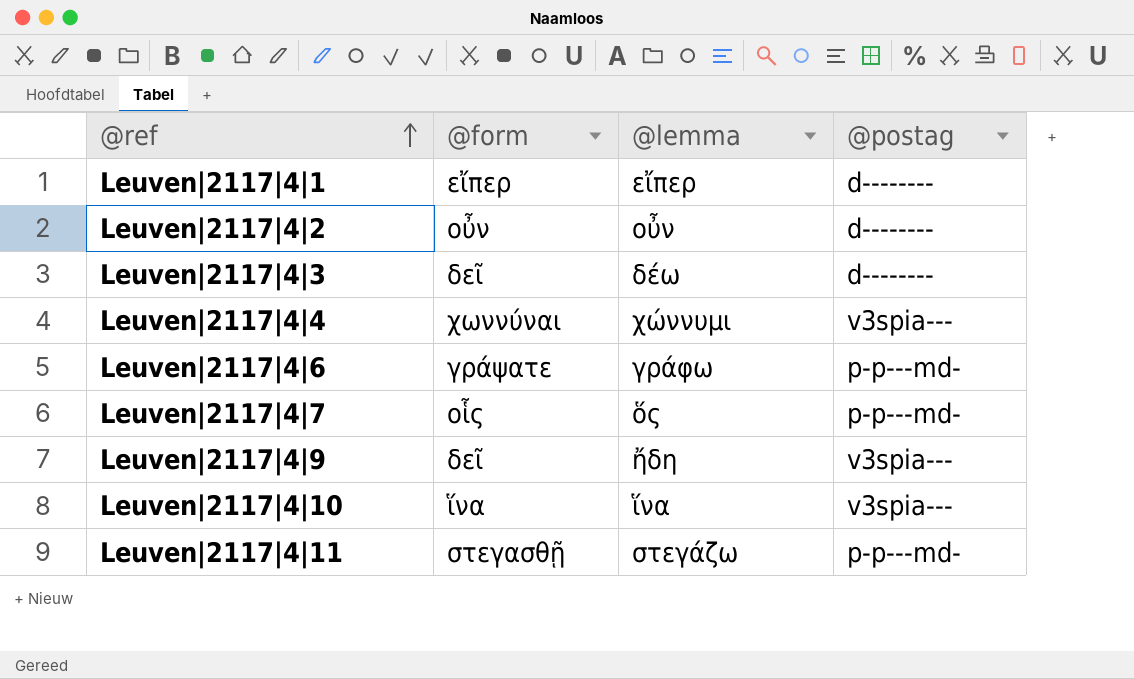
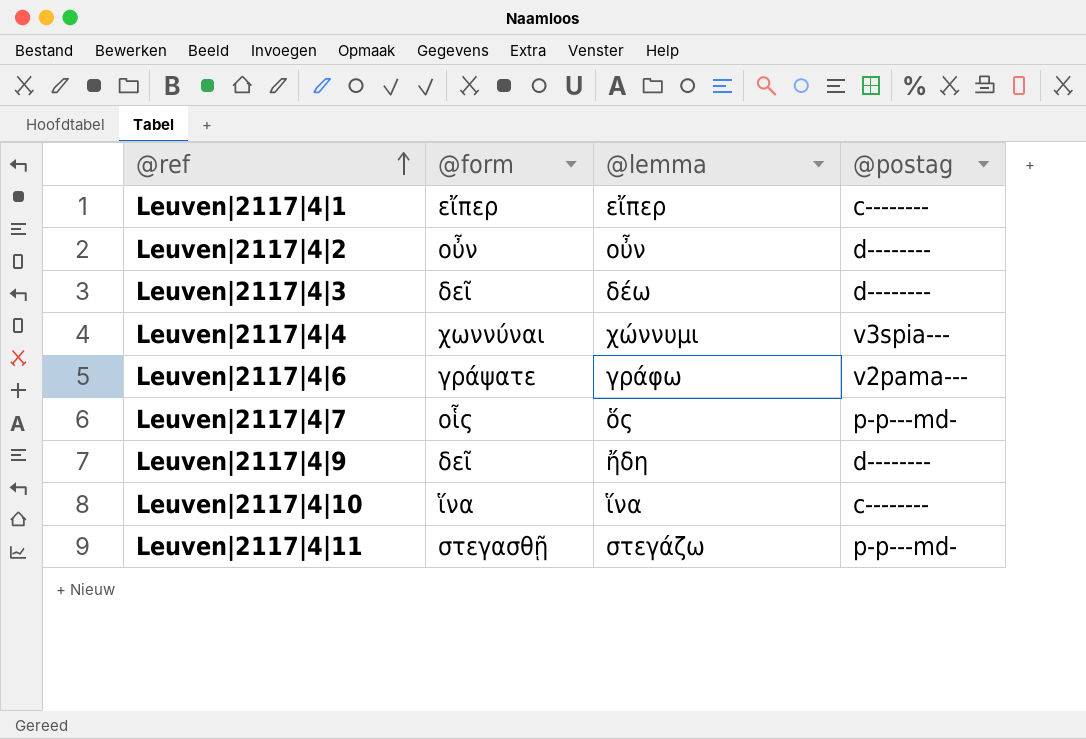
Leuven|2117|4|1 | @postag: d-------- -> c--------
Leuven|2117|4|6 | @postag: p-p---md- -> v2pama---
Leuven|2117|4|9 | @postag: v3spia--- -> d--------
Leuven|2117|4|10 | @postag: v3spia--- -> c--------

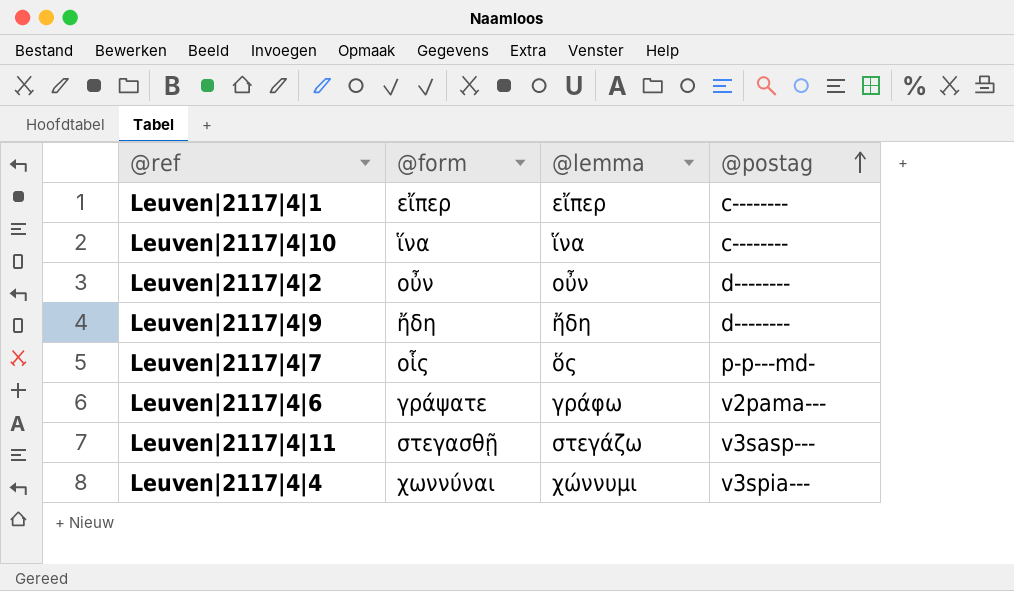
row order: @ref ascending -> @postag ascending
row Leuven|2117|4|3: δεῖ | δέω | d-------- -> none
Leuven|2117|4|9 | @form: δεῖ -> ἤδη
Leuven|2117|4|11 | @postag: p-p---md- -> v3sasp---

